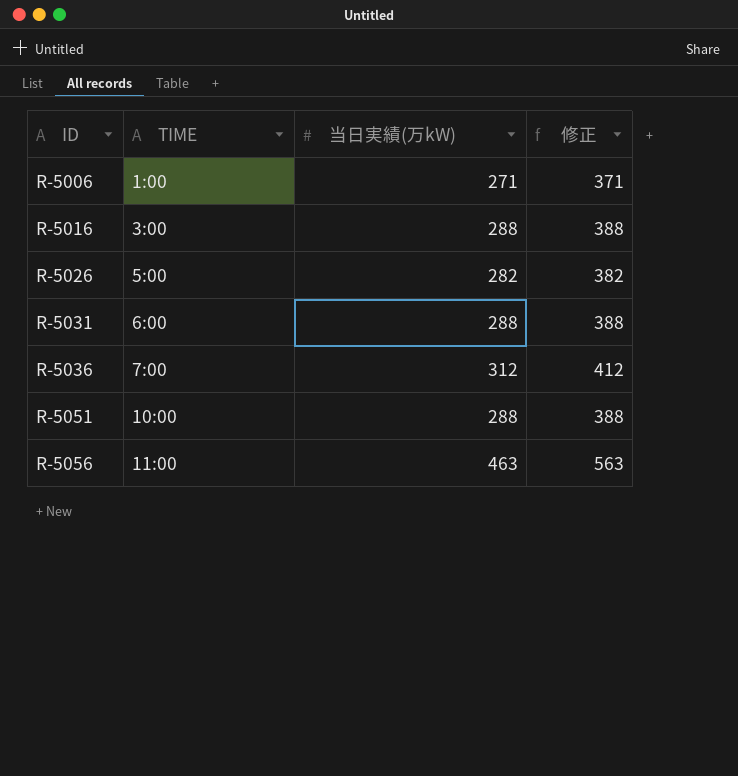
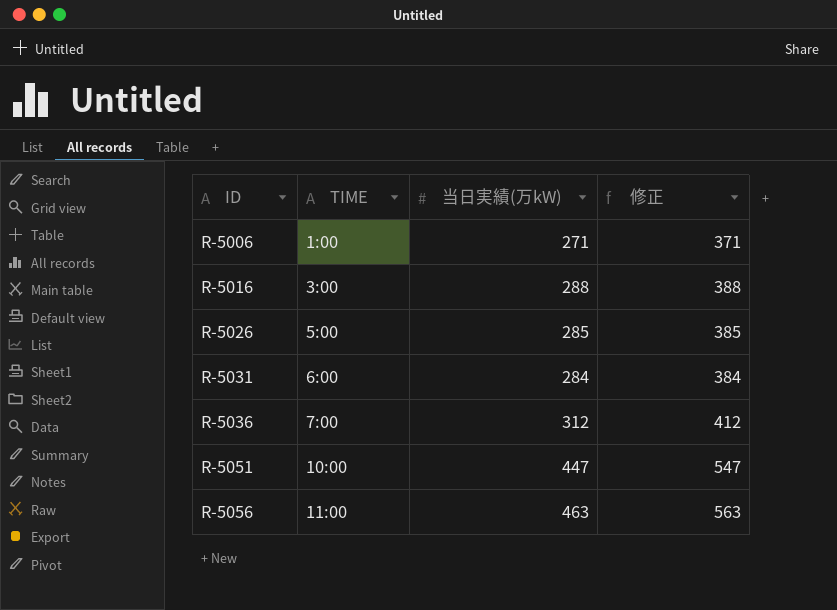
R-5026 | 当日実績(万kW): 282 -> 285
R-5026 | 修正: 382 -> 385
R-5031 | 当日実績(万kW): 288 -> 284
R-5031 | 修正: 388 -> 384
R-5051 | 当日実績(万kW): 288 -> 447
R-5051 | 修正: 388 -> 547

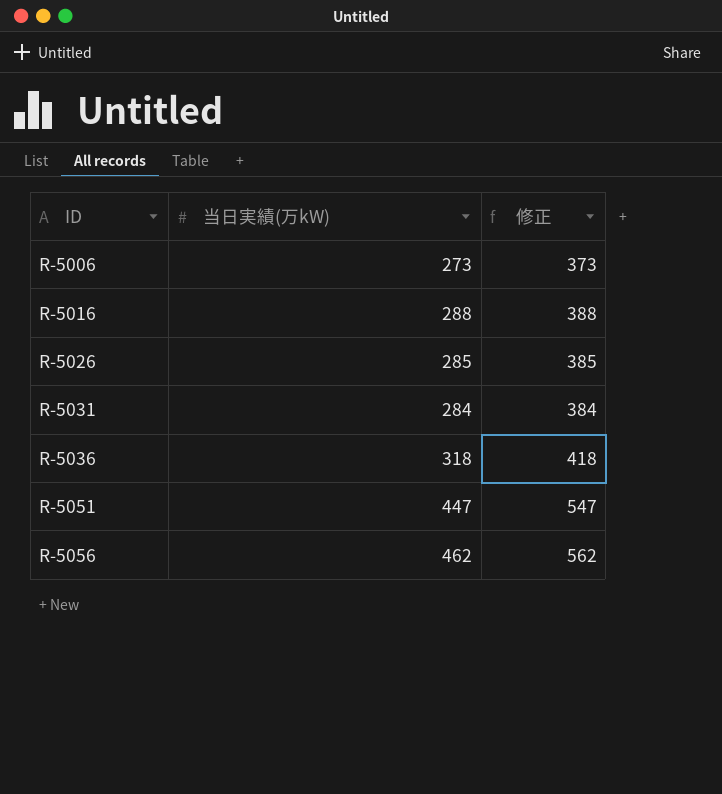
column TIME | position: 2 -> none
R-5006 | 当日実績(万kW): 271 -> 273
R-5006 | 修正: 371 -> 373
R-5036 | 当日実績(万kW): 312 -> 318
R-5036 | 修正: 412 -> 418
R-5056 | 当日実績(万kW): 463 -> 462
R-5056 | 修正: 563 -> 562

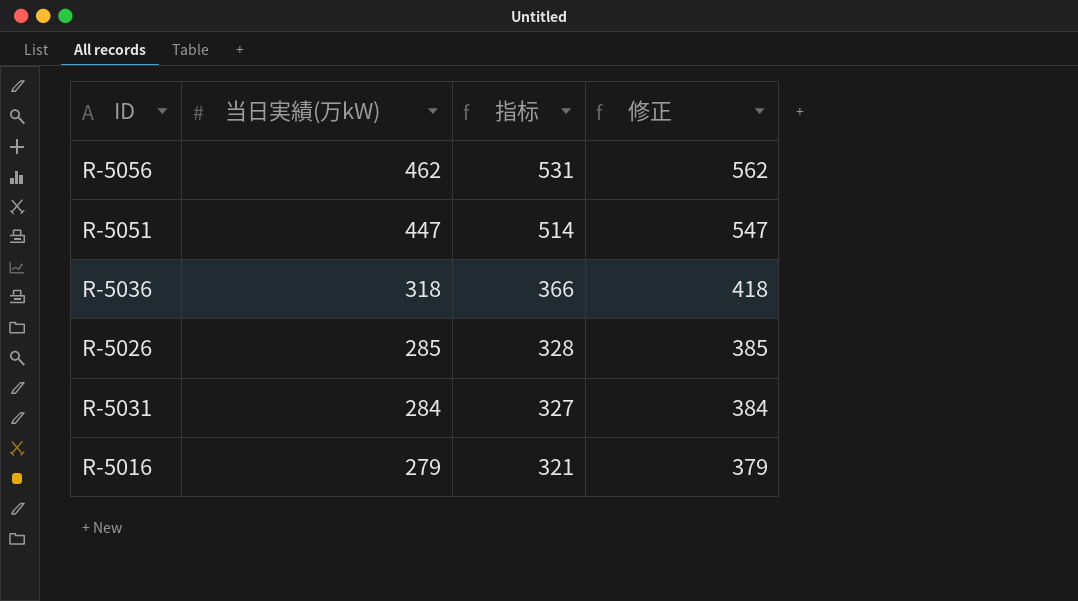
row order: ID ascending -> 当日実績(万kW) descending
column 指标 | formula: none -> [当日実績(万kW)] * 1.15
row R-5006: 273 | 373 -> none
R-5016 | 当日実績(万kW): 288 -> 279
R-5016 | 修正: 388 -> 379

